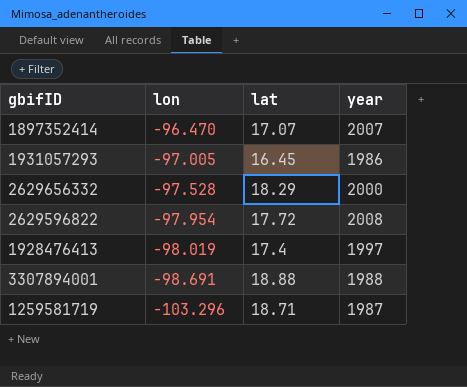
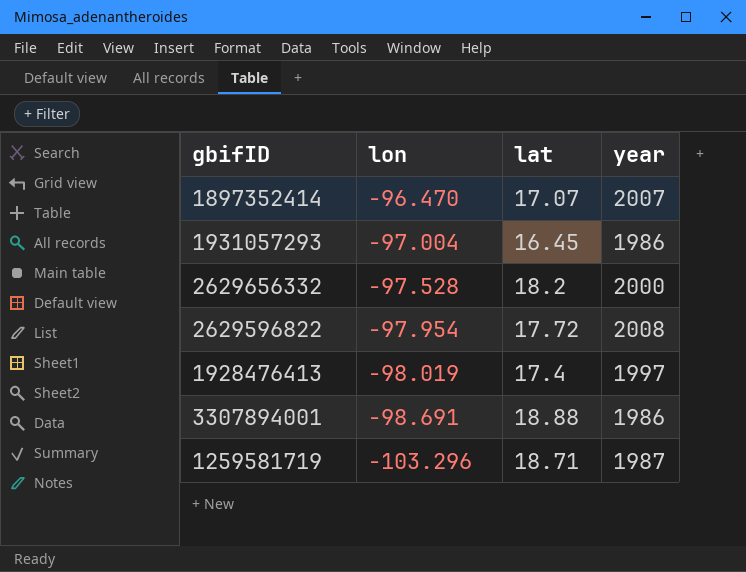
1931057293 | lon: -97.005 -> -97.004
2629656332 | lat: 18.29 -> 18.2
3307894001 | year: 1988 -> 1986

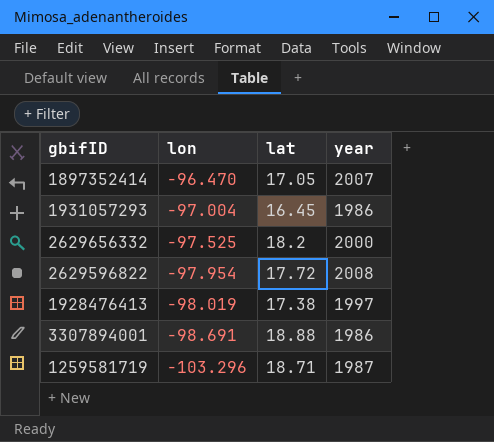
1897352414 | lat: 17.07 -> 17.05
2629656332 | lon: -97.528 -> -97.525
1928476413 | lat: 17.4 -> 17.38

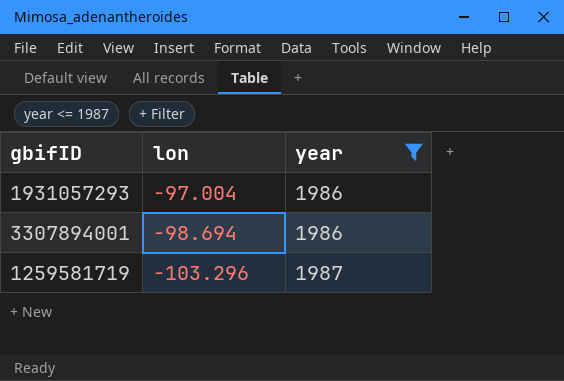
filter: none -> year <= 1987
column lat | position: 3 -> none
3307894001 | lon: -98.691 -> -98.694

